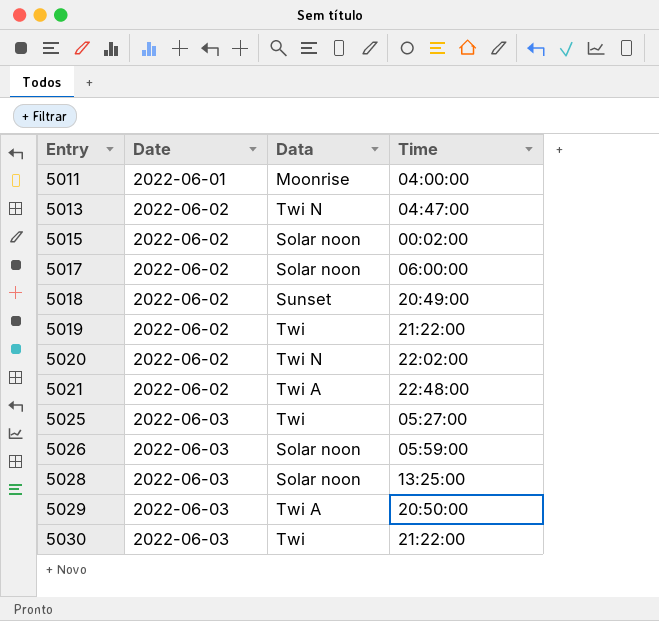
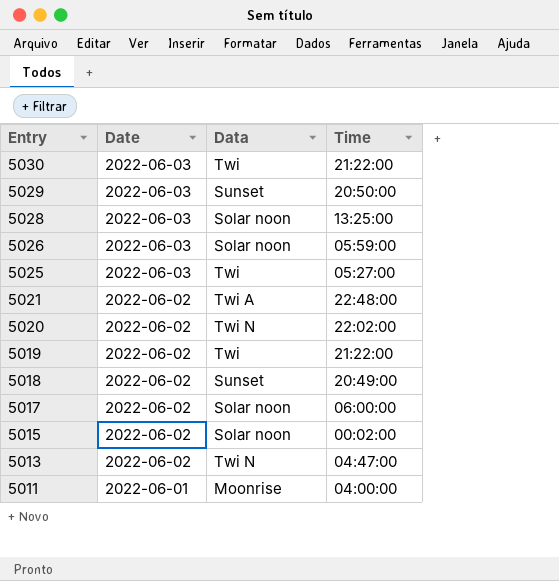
row order: Entry ascending -> Entry descending
5029 | Data: Twi A -> Sunset

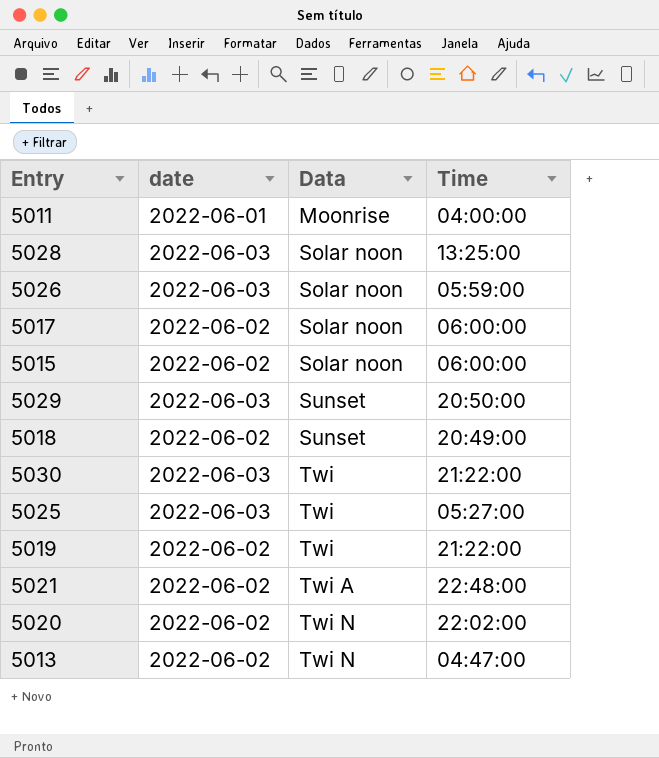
row order: Entry descending -> Data ascending
column name: Date -> date
5015 | Time: 00:02:00 -> 06:00:00

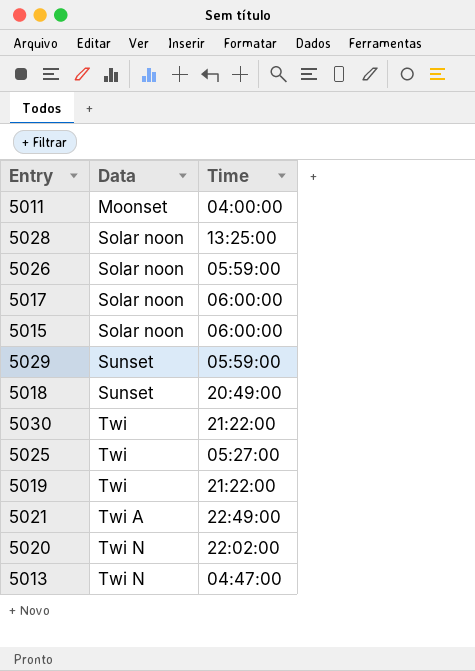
column date | position: 2 -> none
5011 | Data: Moonrise -> Moonset
5029 | Time: 20:50:00 -> 05:59:00
5021 | Time: 22:48:00 -> 22:49:00

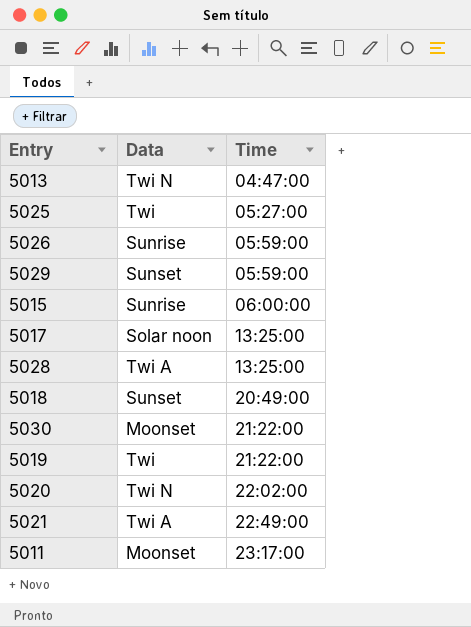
row order: Data ascending -> Time ascending
5026 | Data: Solar noon -> Sunrise
5015 | Data: Solar noon -> Sunrise
5017 | Time: 06:00:00 -> 13:25:00
5028 | Data: Solar noon -> Twi A
5030 | Data: Twi -> Moonset
5011 | Time: 04:00:00 -> 23:17:00

